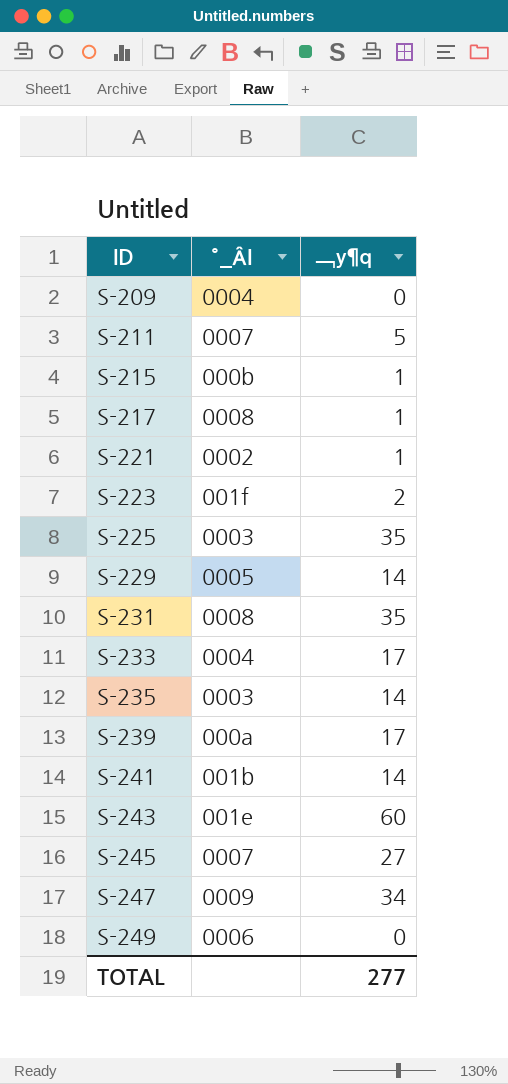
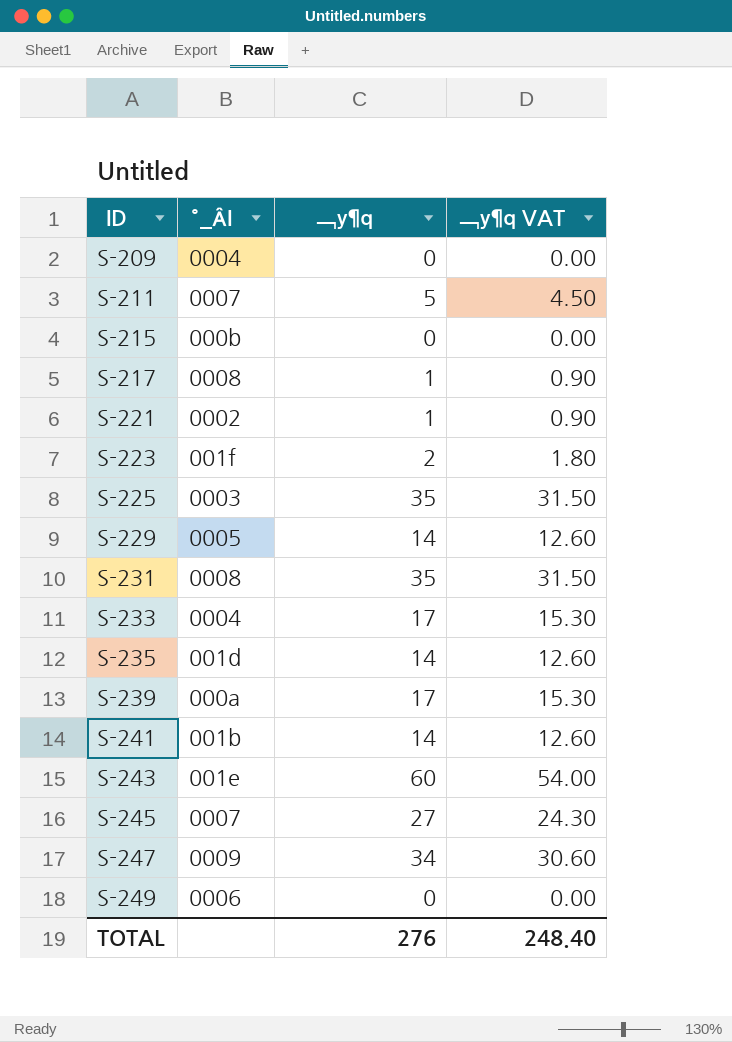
column ¬y¶q VAT | formula: none -> [¬y¶q] * 0.9
S-215 | ¬y¶q: 1 -> 0
S-235 | °_ÂI: 0003 -> 001d
TOTAL | ¬y¶q: 277 -> 276

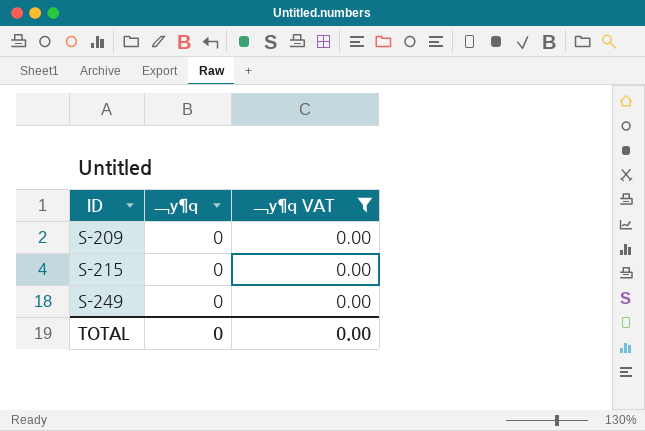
filter: none -> ¬y¶q VAT = 0.00
column °_ÂI | position: 2 -> none
TOTAL | ¬y¶q: 276 -> 0
TOTAL | ¬y¶q VAT: 248.40 -> 0.00

